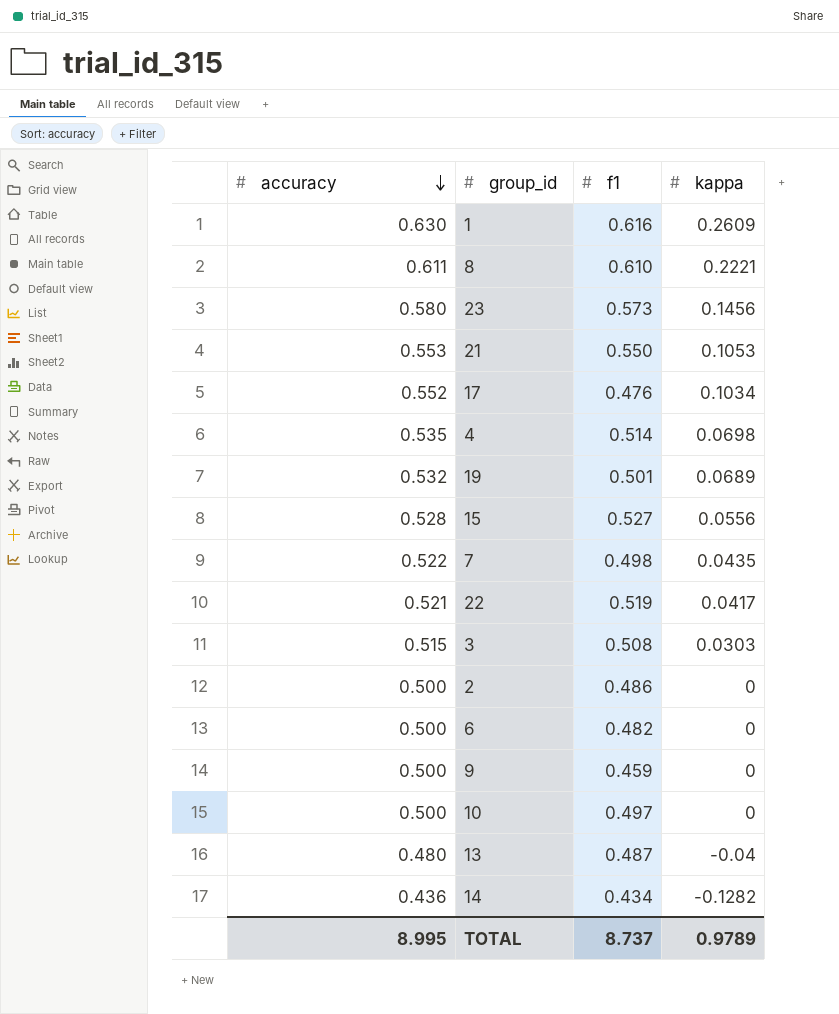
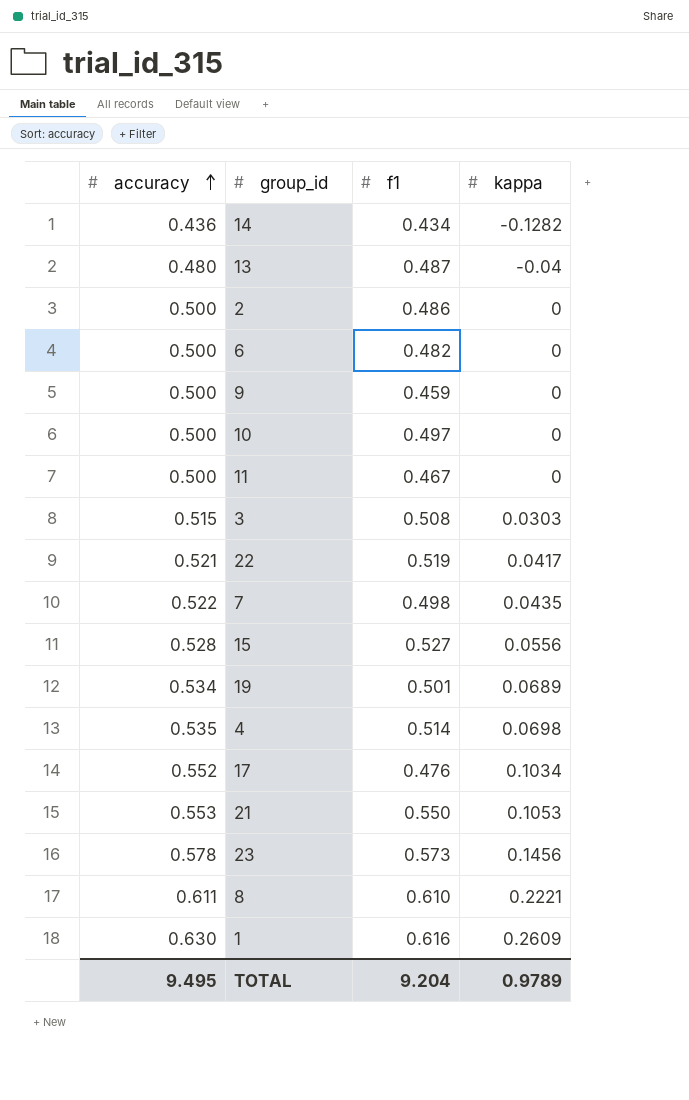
row order: accuracy descending -> accuracy ascending
row 11: none -> 0.500 | 0.467 | 0
19 | accuracy: 0.532 -> 0.534
23 | accuracy: 0.580 -> 0.578
TOTAL | accuracy: 8.995 -> 9.495
TOTAL | f1: 8.737 -> 9.204

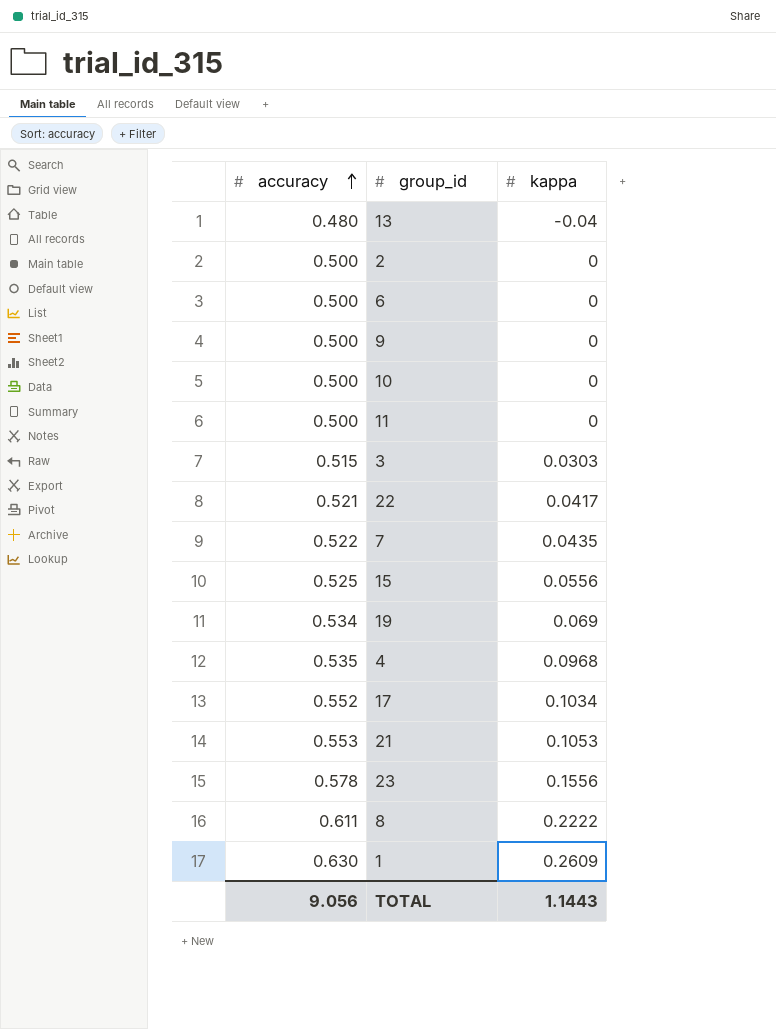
column f1 | position: 3 -> none
row 14: 0.436 | 0.434 | -0.1282 -> none
15 | accuracy: 0.528 -> 0.525
19 | kappa: 0.0689 -> 0.069
4 | kappa: 0.0698 -> 0.0968
23 | kappa: 0.1456 -> 0.1556
8 | kappa: 0.2221 -> 0.2222
TOTAL | accuracy: 9.495 -> 9.056
TOTAL | kappa: 0.9789 -> 1.1443

